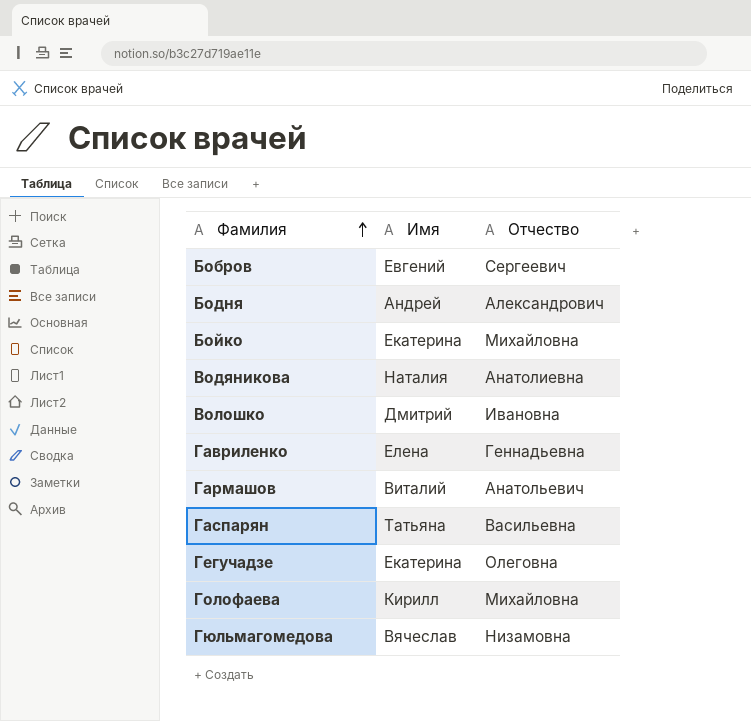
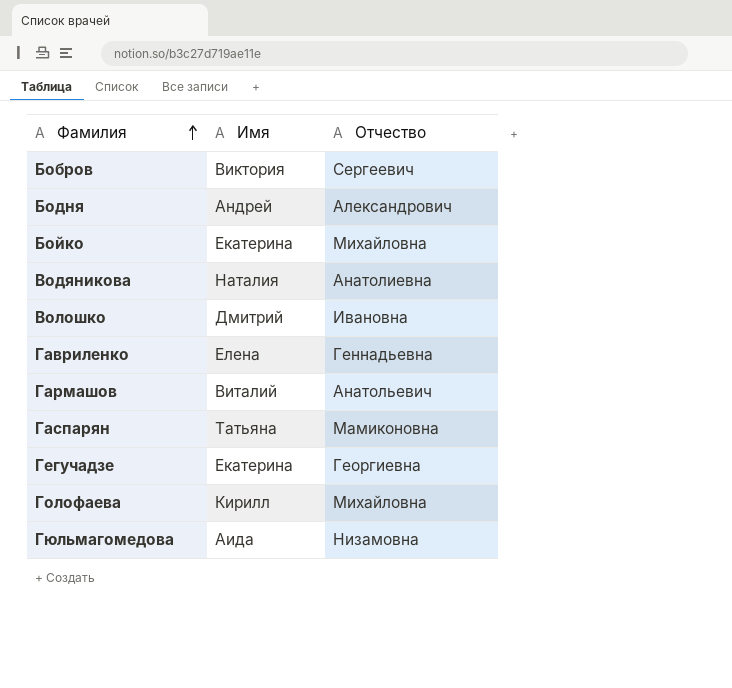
Бобров | Имя: Евгений -> Виктория
Гаспарян | Отчество: Васильевна -> Мамиконовна
Гегучадзе | Отчество: Олеговна -> Георгиевна
Гюльмагомедова | Имя: Вячеслав -> Аида

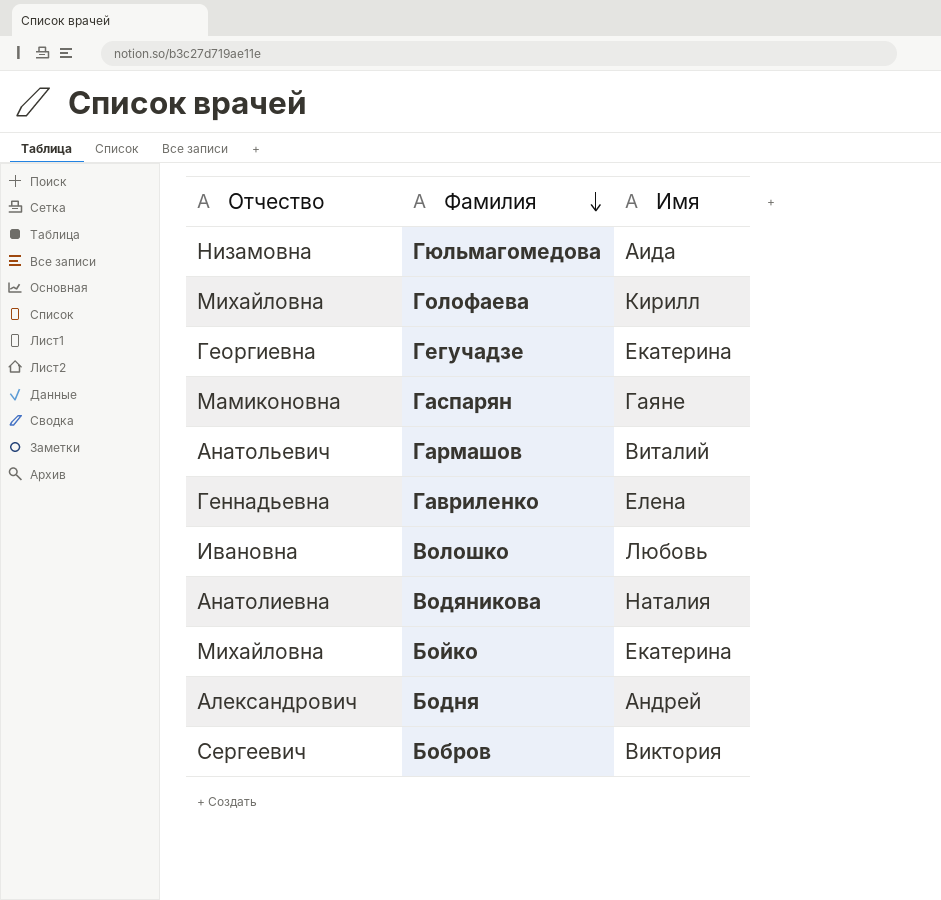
row order: Фамилия ascending -> Фамилия descending
column Отчество | position: 3 -> 1
Гаспарян | Имя: Татьяна -> Гаяне
Волошко | Имя: Дмитрий -> Любовь

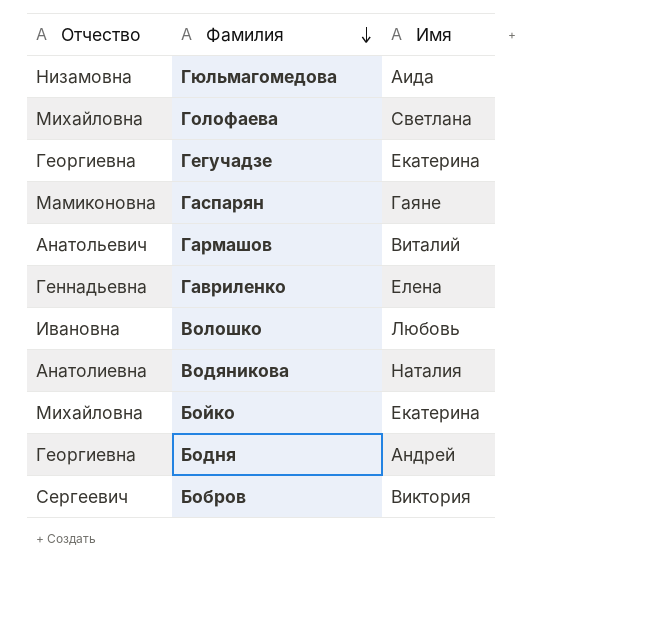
Голофаева | Имя: Кирилл -> Светлана
Бодня | Отчество: Александрович -> Георгиевна

